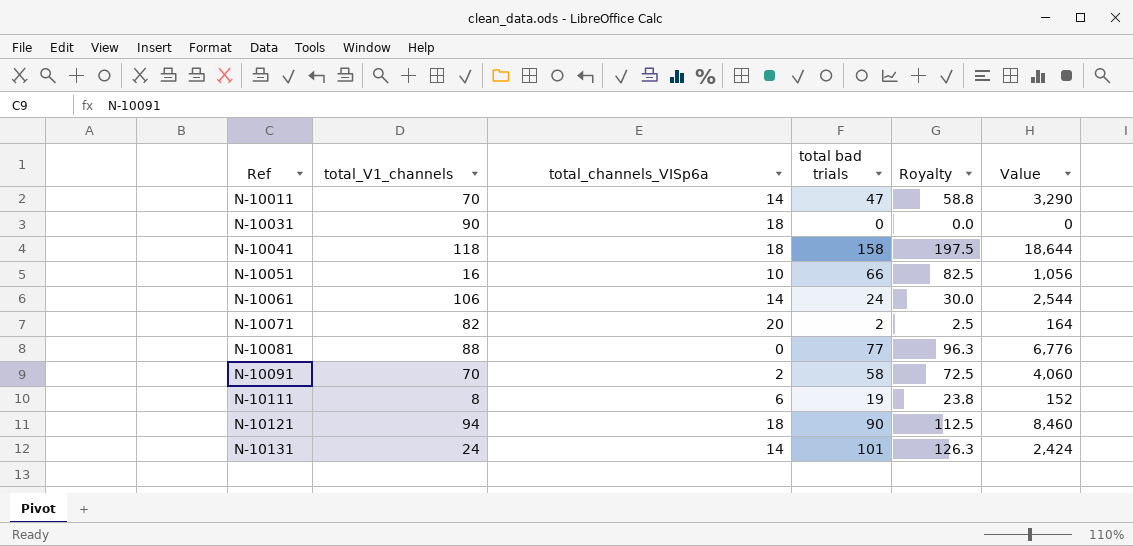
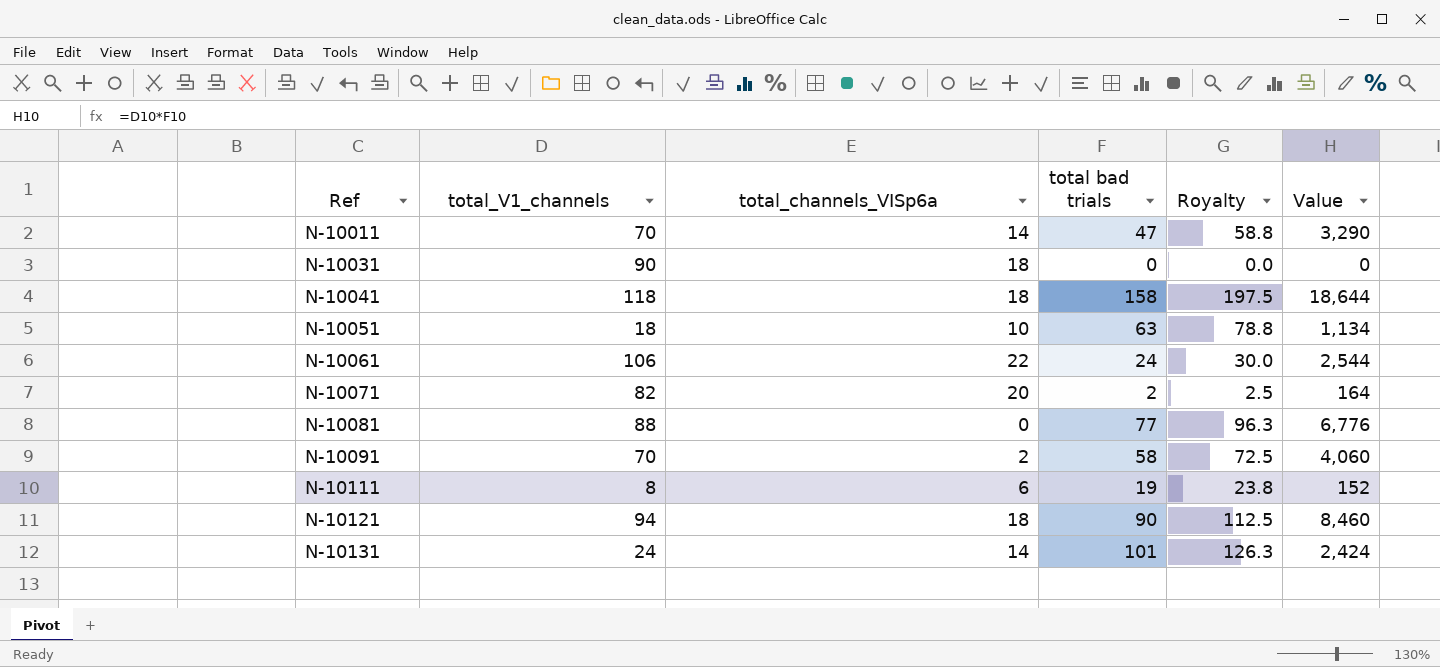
N-10051 | total_V1_channels: 16 -> 18
N-10051 | total bad trials: 66 -> 63
N-10051 | Royalty: 82.5 -> 78.8
N-10051 | Value: 1,056 -> 1,134
N-10061 | total_channels_VISp6a: 14 -> 22

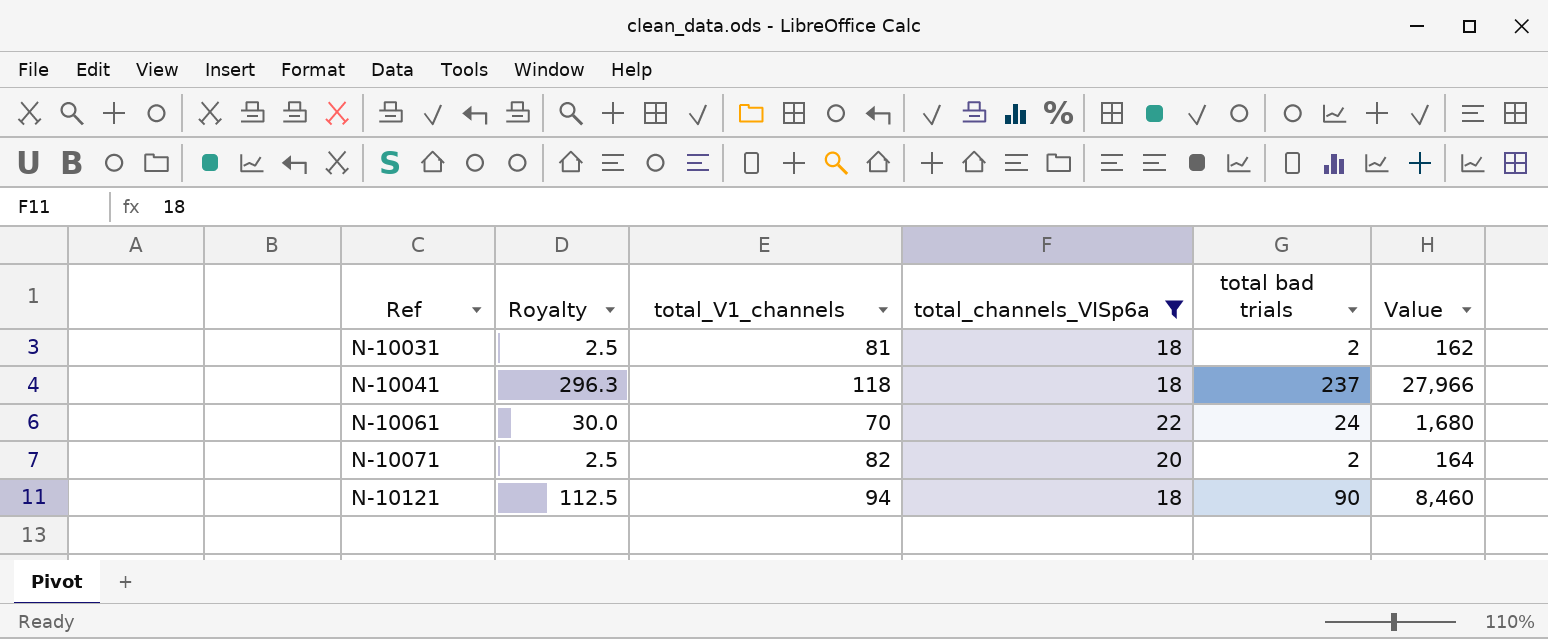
filter: none -> total_channels_VISp6a >= 18
column Royalty | position: 5 -> 2
N-10031 | Royalty: 0.0 -> 2.5
N-10031 | total_V1_channels: 90 -> 81
N-10031 | total bad trials: 0 -> 2
N-10031 | Value: 0 -> 162
N-10041 | Royalty: 197.5 -> 296.3
N-10041 | total bad trials: 158 -> 237
N-10041 | Value: 18,644 -> 27,966
N-10061 | total_V1_channels: 106 -> 70
N-10061 | Value: 2,544 -> 1,680

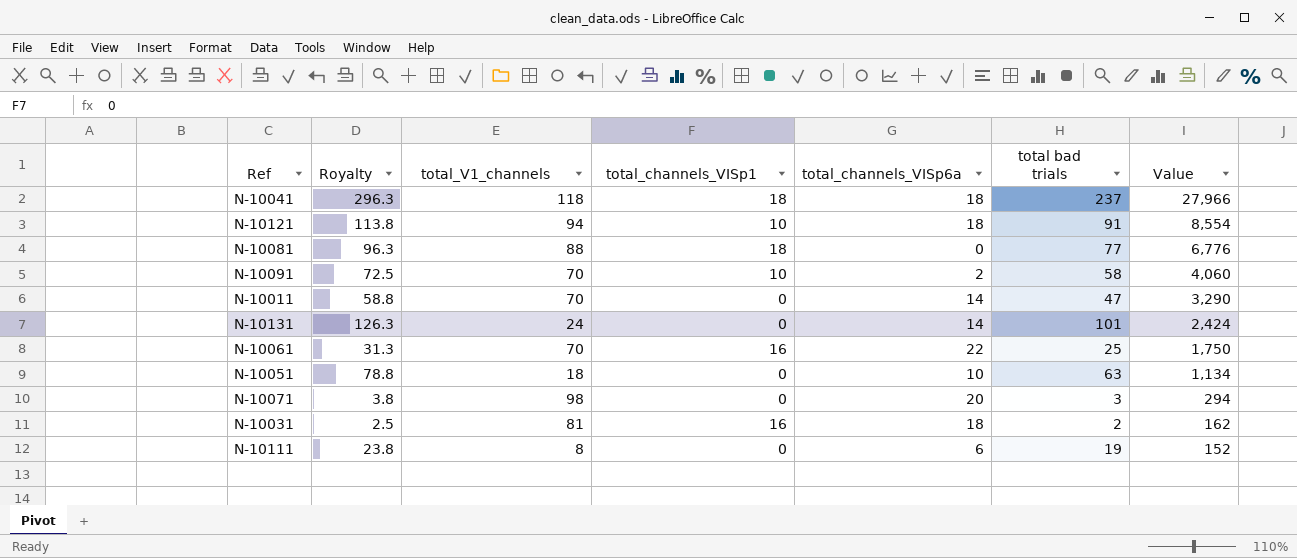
filter: total_channels_VISp6a >= 18 -> none
row order: Ref ascending -> Value descending
column total_channels_VISp1 | position: none -> 4
N-10121 | Royalty: 112.5 -> 113.8
N-10121 | total bad trials: 90 -> 91
N-10121 | Value: 8,460 -> 8,554
N-10061 | Royalty: 30.0 -> 31.3
N-10061 | total bad trials: 24 -> 25
N-10061 | Value: 1,680 -> 1,750
N-10071 | Royalty: 2.5 -> 3.8
N-10071 | total_V1_channels: 82 -> 98
N-10071 | total bad trials: 2 -> 3
N-10071 | Value: 164 -> 294

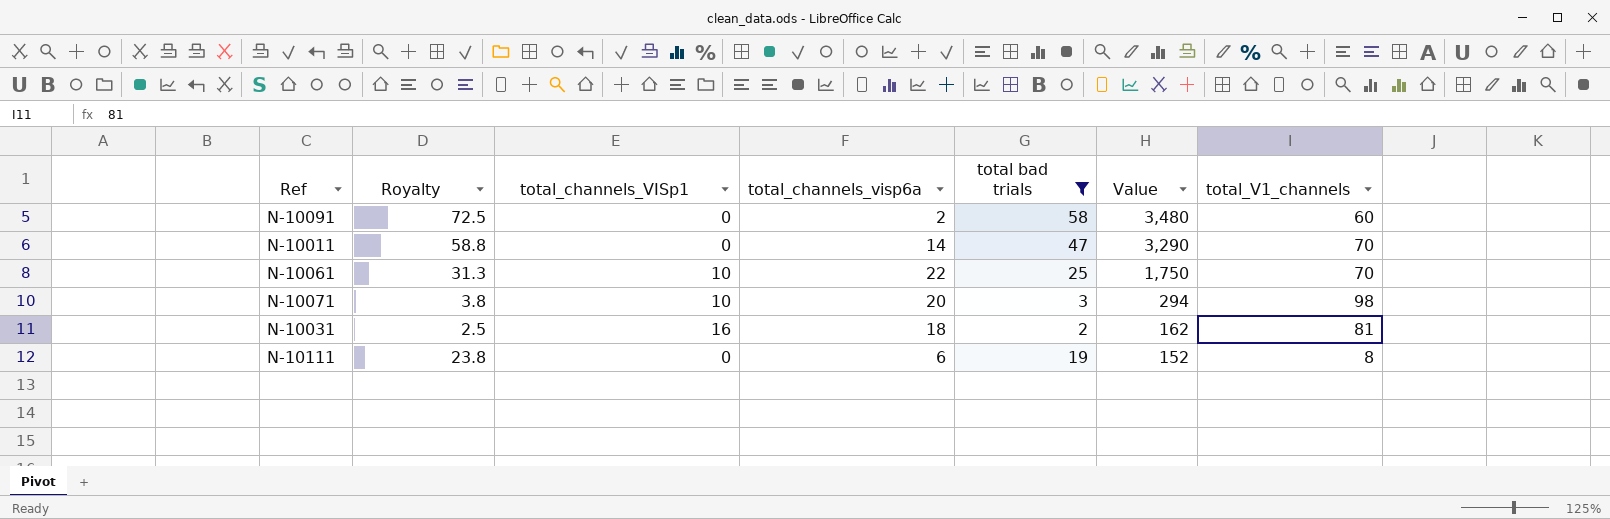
filter: none -> total bad trials <= 58
column name: total_channels_VISp6a -> total_channels_visp6a
column total_V1_channels | position: 3 -> 7
N-10091 | total_channels_VISp1: 10 -> 0
N-10091 | Value: 4,060 -> 3,480
N-10091 | total_V1_channels: 70 -> 60
N-10061 | total_channels_VISp1: 16 -> 10
N-10071 | total_channels_VISp1: 0 -> 10

